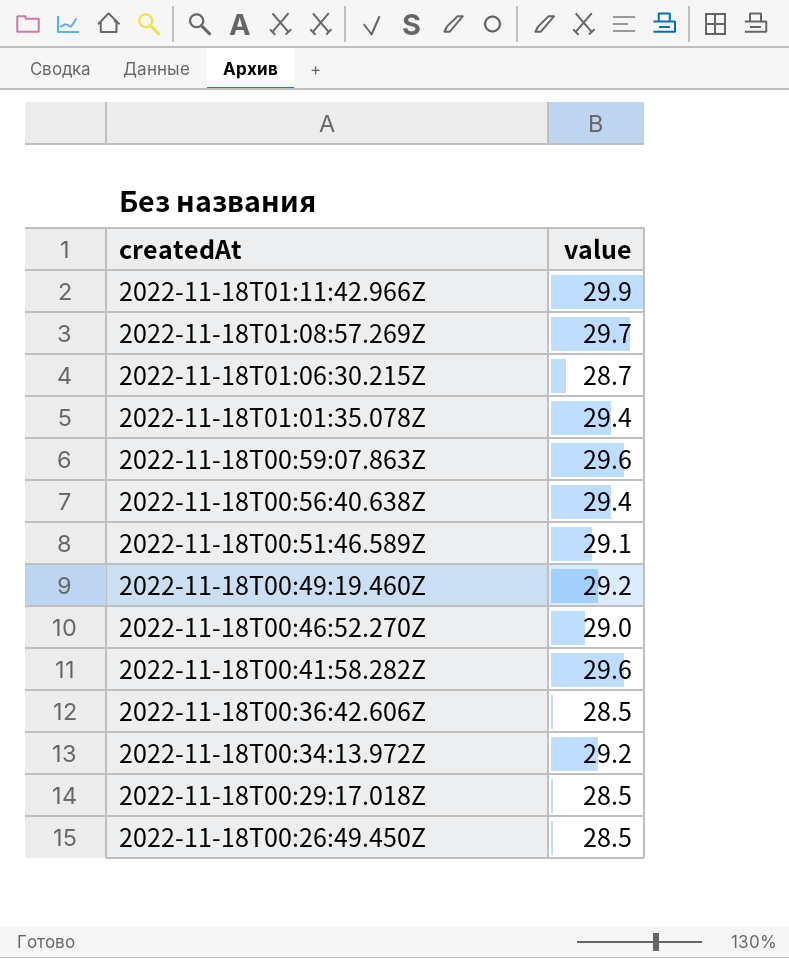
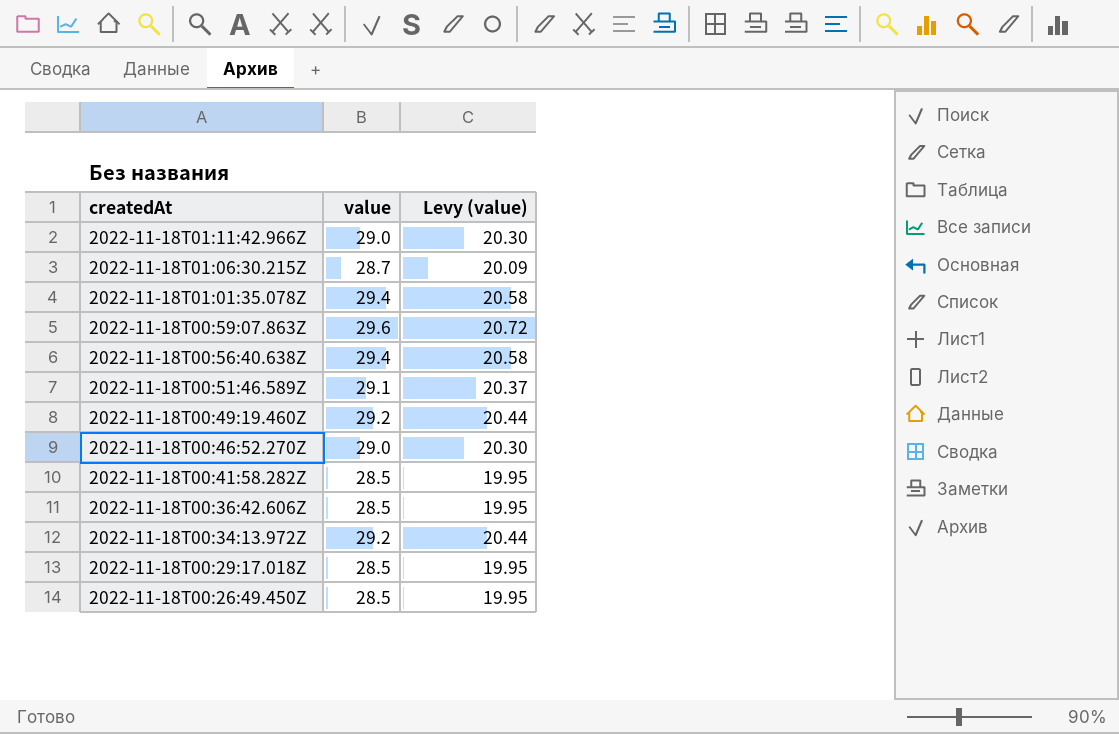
column Levy (value) | formula: none -> [value] * 0.7
row 2022-11-18T01:08:57.269Z: 29.7 -> none
2022-11-18T01:11:42.966Z | value: 29.9 -> 29.0
2022-11-18T00:41:58.282Z | value: 29.6 -> 28.5

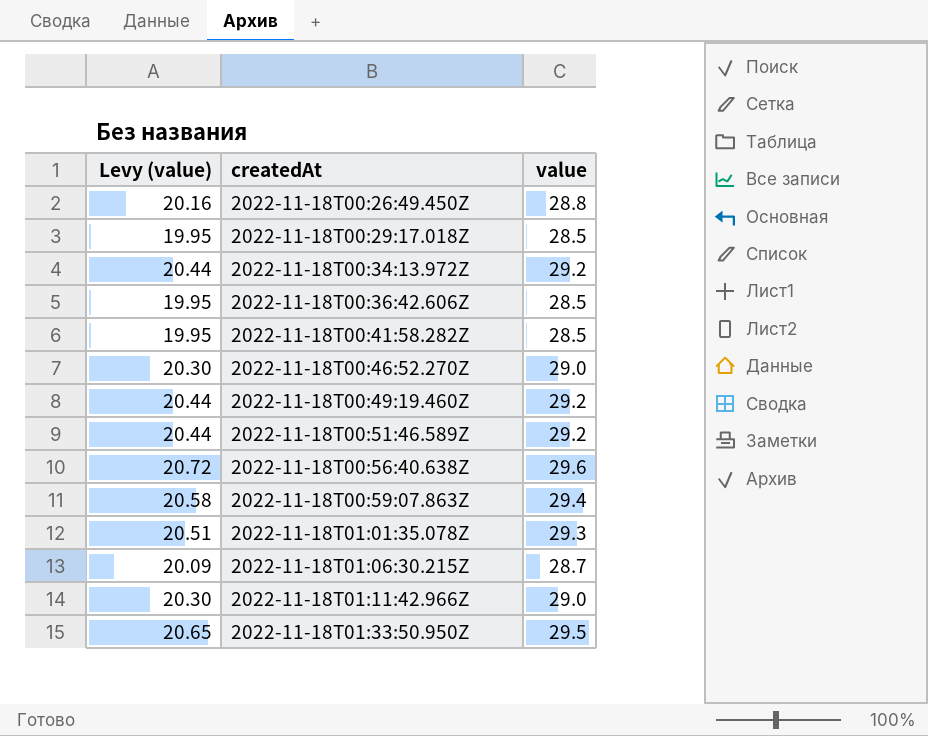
row order: createdAt descending -> createdAt ascending
column Levy (value) | position: 3 -> 1
2022-11-18T00:26:49.450Z | Levy (value): 19.95 -> 20.16
2022-11-18T00:26:49.450Z | value: 28.5 -> 28.8
2022-11-18T00:51:46.589Z | Levy (value): 20.37 -> 20.44
2022-11-18T00:51:46.589Z | value: 29.1 -> 29.2
2022-11-18T00:56:40.638Z | Levy (value): 20.58 -> 20.72
2022-11-18T00:56:40.638Z | value: 29.4 -> 29.6
2022-11-18T00:59:07.863Z | Levy (value): 20.72 -> 20.58
2022-11-18T00:59:07.863Z | value: 29.6 -> 29.4
2022-11-18T01:01:35.078Z | Levy (value): 20.58 -> 20.51
2022-11-18T01:01:35.078Z | value: 29.4 -> 29.3
row 2022-11-18T01:33:50.950Z: none -> 20.65 | 29.5

